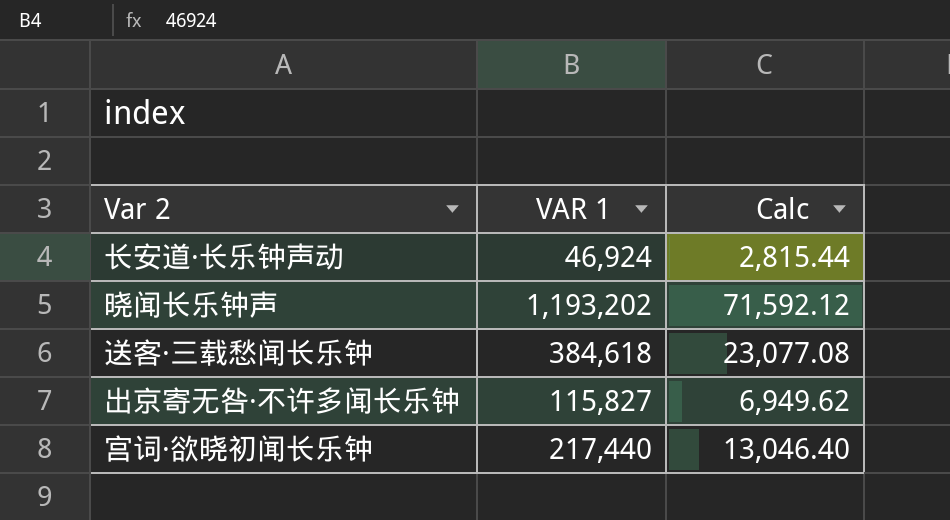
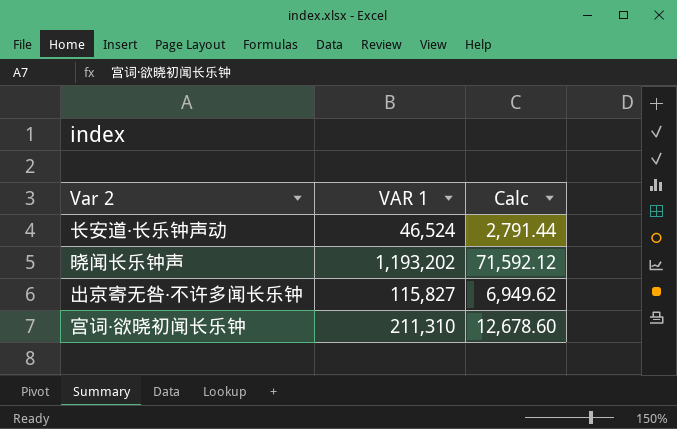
row 送客·三载愁闻长乐钟: 384,618 | 23,077.08 -> none
长安道·长乐钟声动 | VAR 1: 46,924 -> 46,524
长安道·长乐钟声动 | Calc: 2,815.44 -> 2,791.44
宫词·欲晓初闻长乐钟 | VAR 1: 217,440 -> 211,310
宫词·欲晓初闻长乐钟 | Calc: 13,046.40 -> 12,678.60

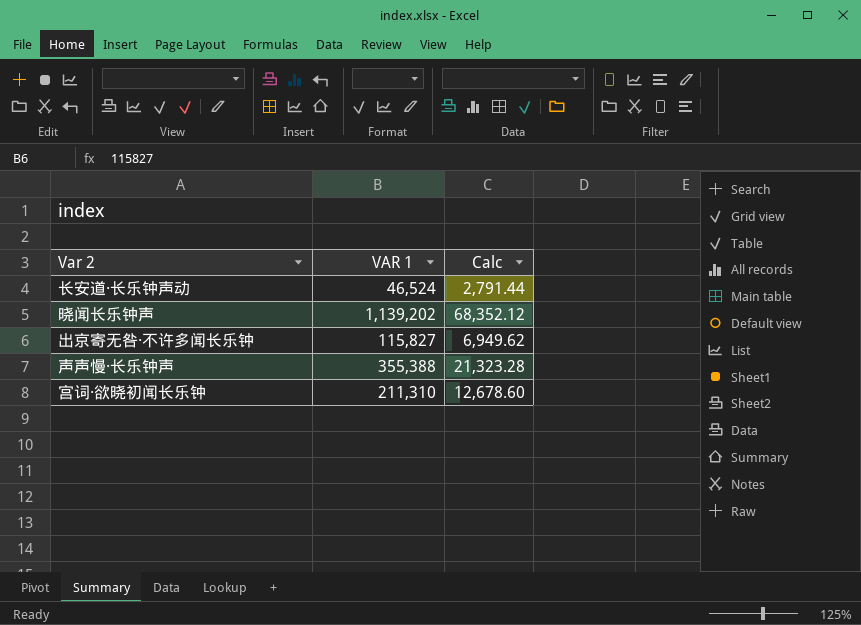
晓闻长乐钟声 | VAR 1: 1,193,202 -> 1,139,202
晓闻长乐钟声 | Calc: 71,592.12 -> 68,352.12
row 声声慢·长乐钟声: none -> 355,388 | 21,323.28

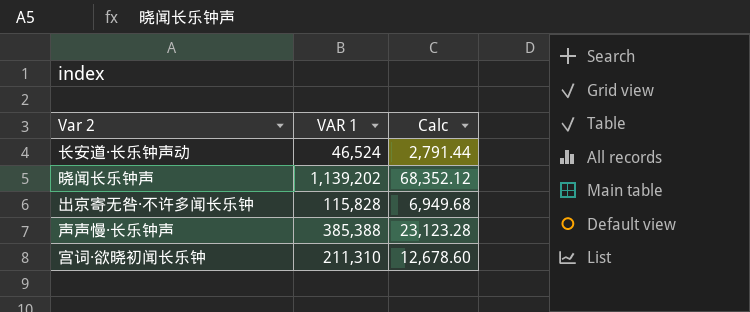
出京寄无咎·不许多闻长乐钟 | VAR 1: 115,827 -> 115,828
出京寄无咎·不许多闻长乐钟 | Calc: 6,949.62 -> 6,949.68
声声慢·长乐钟声 | VAR 1: 355,388 -> 385,388
声声慢·长乐钟声 | Calc: 21,323.28 -> 23,123.28

